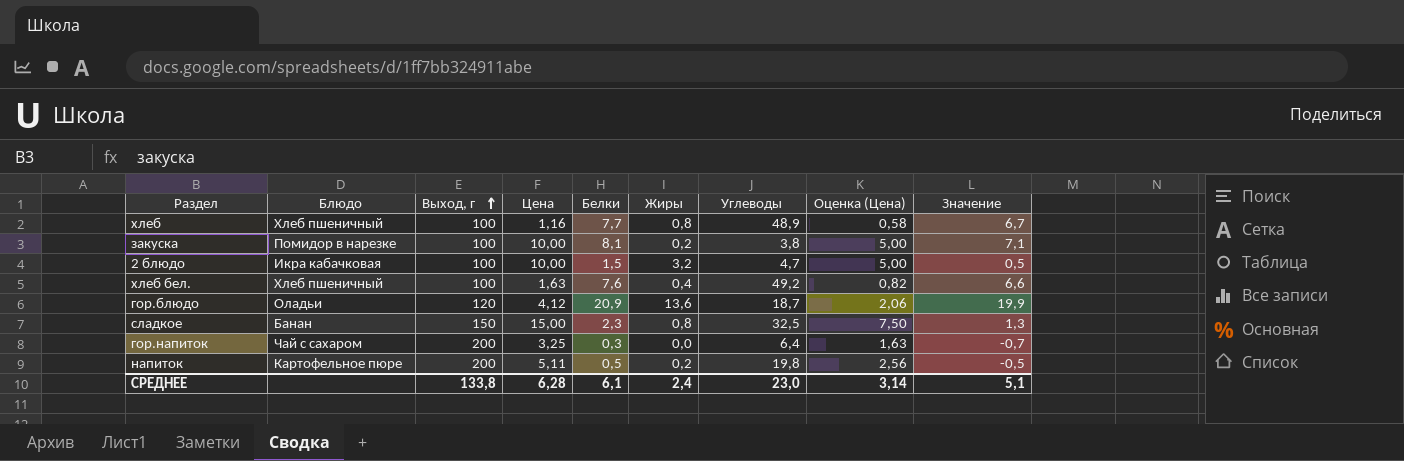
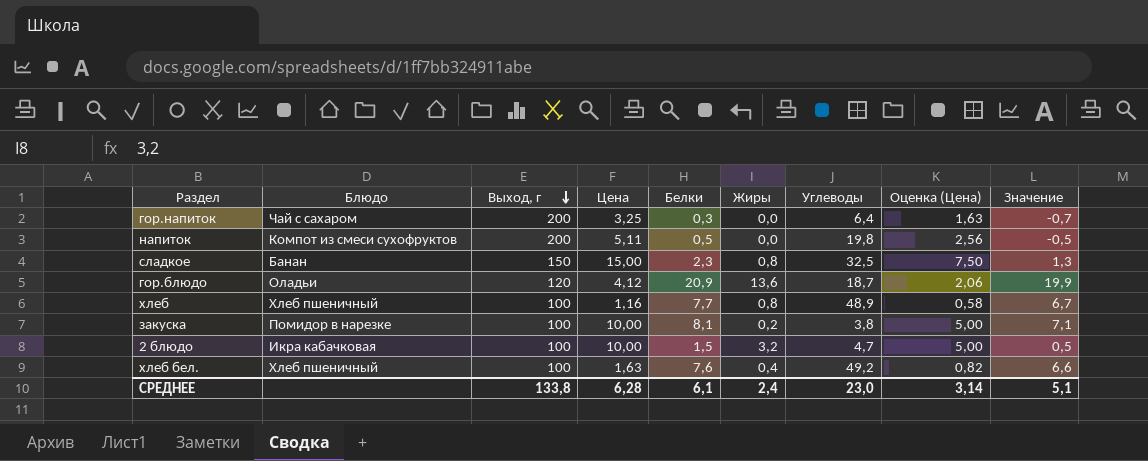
row order: Выход, г ascending -> Выход, г descending
напиток | Блюдо: Картофельное пюре -> Компот из смеси сухофруктов
напиток | Жиры: 0,2 -> 0,0

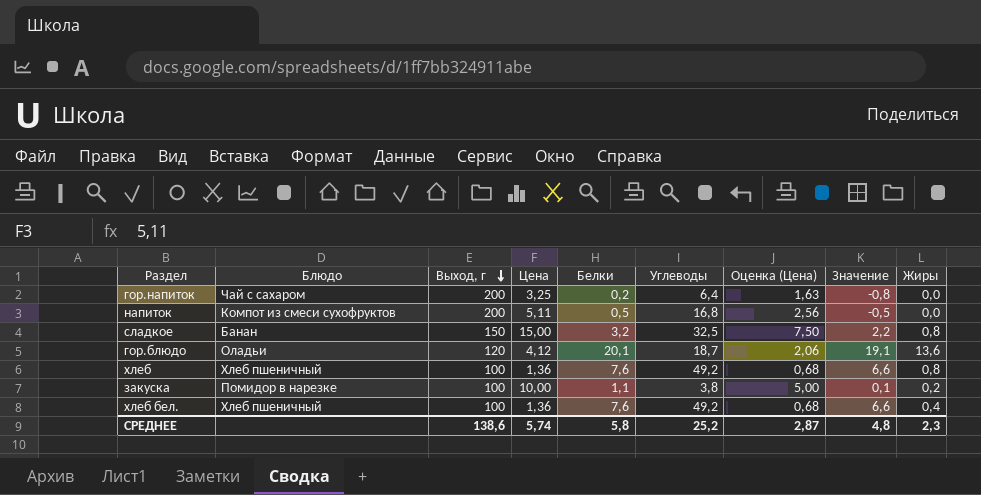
column Жиры | position: 6 -> 9
row 2 блюдо: Икра кабачковая | 100 | 10,00 | 1,5 | 3,2 | 4,7 | 5,00 | 0,5 -> none
гор.напиток | Белки: 0,3 -> 0,2
гор.напиток | Значение: -0,7 -> -0,8
напиток | Углеводы: 19,8 -> 16,8
сладкое | Белки: 2,3 -> 3,2
сладкое | Значение: 1,3 -> 2,2
гор.блюдо | Белки: 20,9 -> 20,1
гор.блюдо | Значение: 19,9 -> 19,1
хлеб | Цена: 1,16 -> 1,36
хлеб | Белки: 7,7 -> 7,6
хлеб | Углеводы: 48,9 -> 49,2
хлеб | Оценка (Цена): 0,58 -> 0,68
хлеб | Значение: 6,7 -> 6,6
закуска | Белки: 8,1 -> 1,1
закуска | Значение: 7,1 -> 0,1
хлеб бел. | Цена: 1,63 -> 1,36
хлеб бел. | Оценка (Цена): 0,82 -> 0,68
СРЕДНЕЕ | Выход, г: 133,8 -> 138,6
СРЕДНЕЕ | Цена: 6,28 -> 5,74
СРЕДНЕЕ | Белки: 6,1 -> 5,8
СРЕДНЕЕ | Углеводы: 23,0 -> 25,2
СРЕДНЕЕ | Оценка (Цена): 3,14 -> 2,87
СРЕДНЕЕ | Значение: 5,1 -> 4,8
СРЕДНЕЕ | Жиры: 2,4 -> 2,3

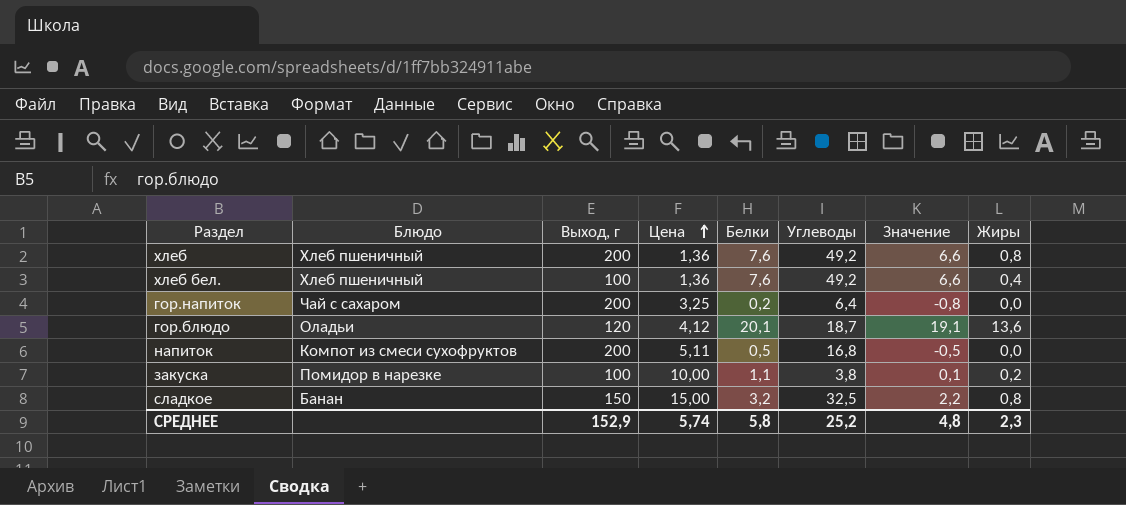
row order: Выход, г descending -> Цена ascending
column Оценка (Цена) | formula: [Цена] * 0,5 -> none
хлеб | Выход, г: 100 -> 200
СРЕДНЕЕ | Выход, г: 138,6 -> 152,9

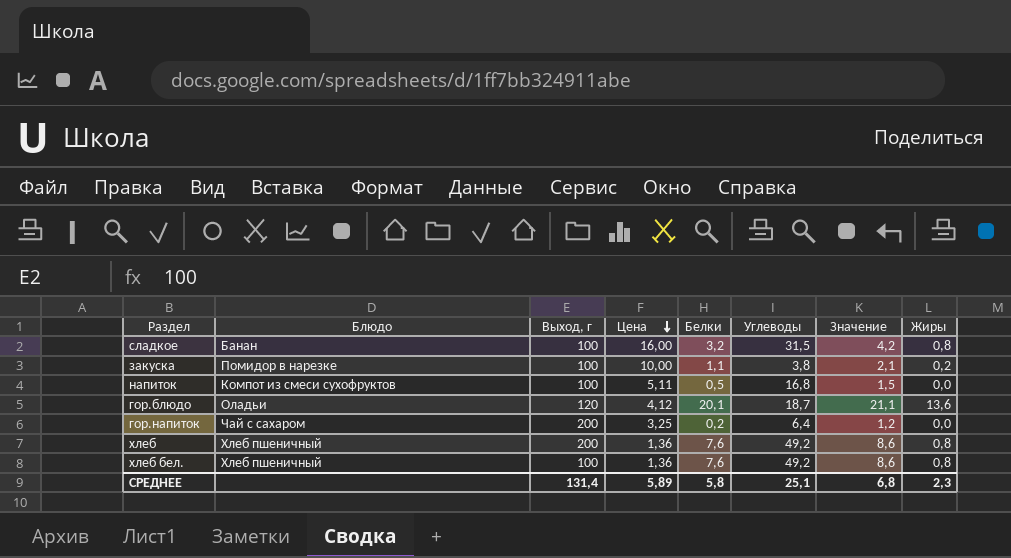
row order: Цена ascending -> Цена descending
column Значение | formula: [Белки] - 1 -> [Белки] + 1
сладкое | Выход, г: 150 -> 100
сладкое | Цена: 15,00 -> 16,00
сладкое | Углеводы: 32,5 -> 31,5
напиток | Выход, г: 200 -> 100
хлеб бел. | Жиры: 0,4 -> 0,8
СРЕДНЕЕ | Выход, г: 152,9 -> 131,4
СРЕДНЕЕ | Цена: 5,74 -> 5,89
СРЕДНЕЕ | Углеводы: 25,2 -> 25,1
СРЕДНЕЕ | Значение: 4,8 -> 6,8

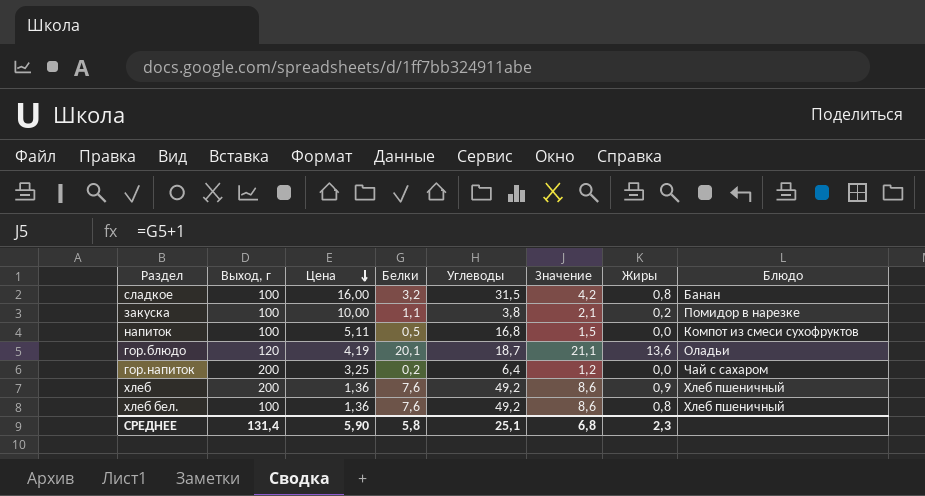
column Блюдо | position: 2 -> 8
гор.блюдо | Цена: 4,12 -> 4,19
хлеб | Жиры: 0,8 -> 0,9
СРЕДНЕЕ | Цена: 5,89 -> 5,90

